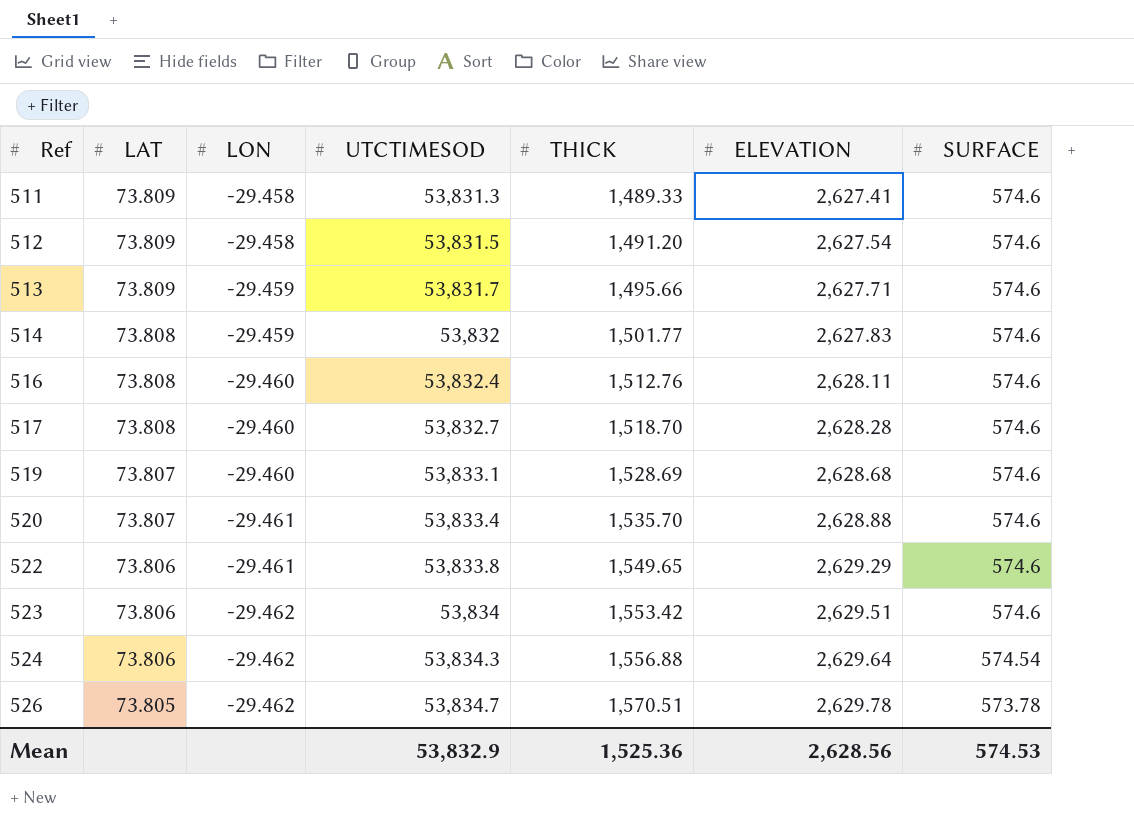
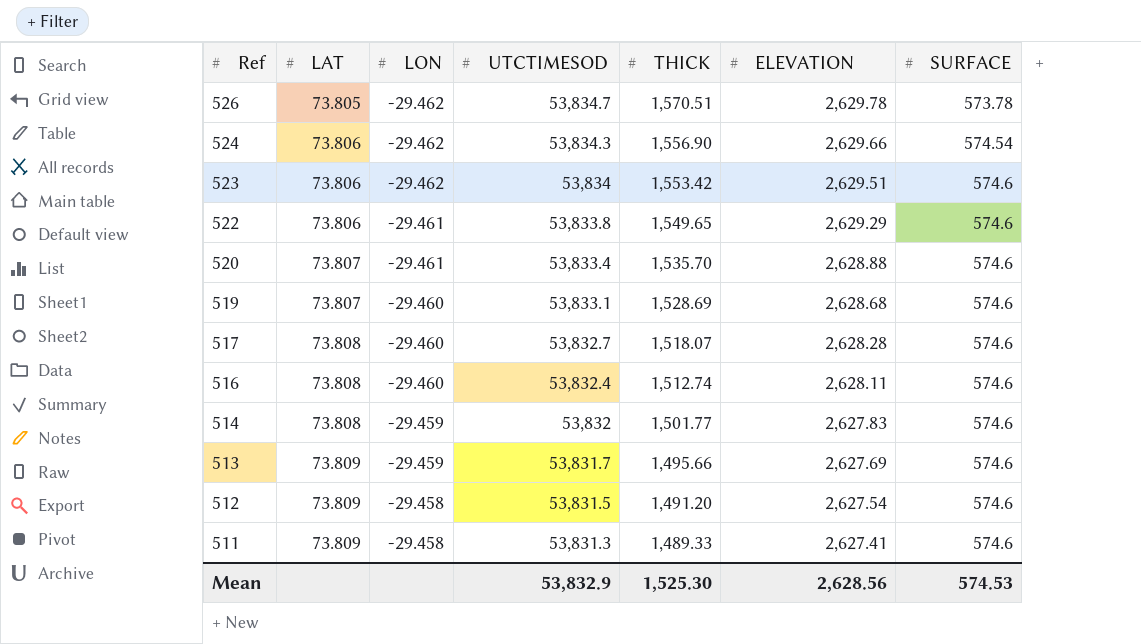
row order: Ref ascending -> Ref descending
524 | THICK: 1,556.88 -> 1,556.90
524 | ELEVATION: 2,629.64 -> 2,629.66
517 | THICK: 1,518.70 -> 1,518.07
516 | THICK: 1,512.76 -> 1,512.74
513 | ELEVATION: 2,627.71 -> 2,627.69
Mean | THICK: 1,525.36 -> 1,525.30

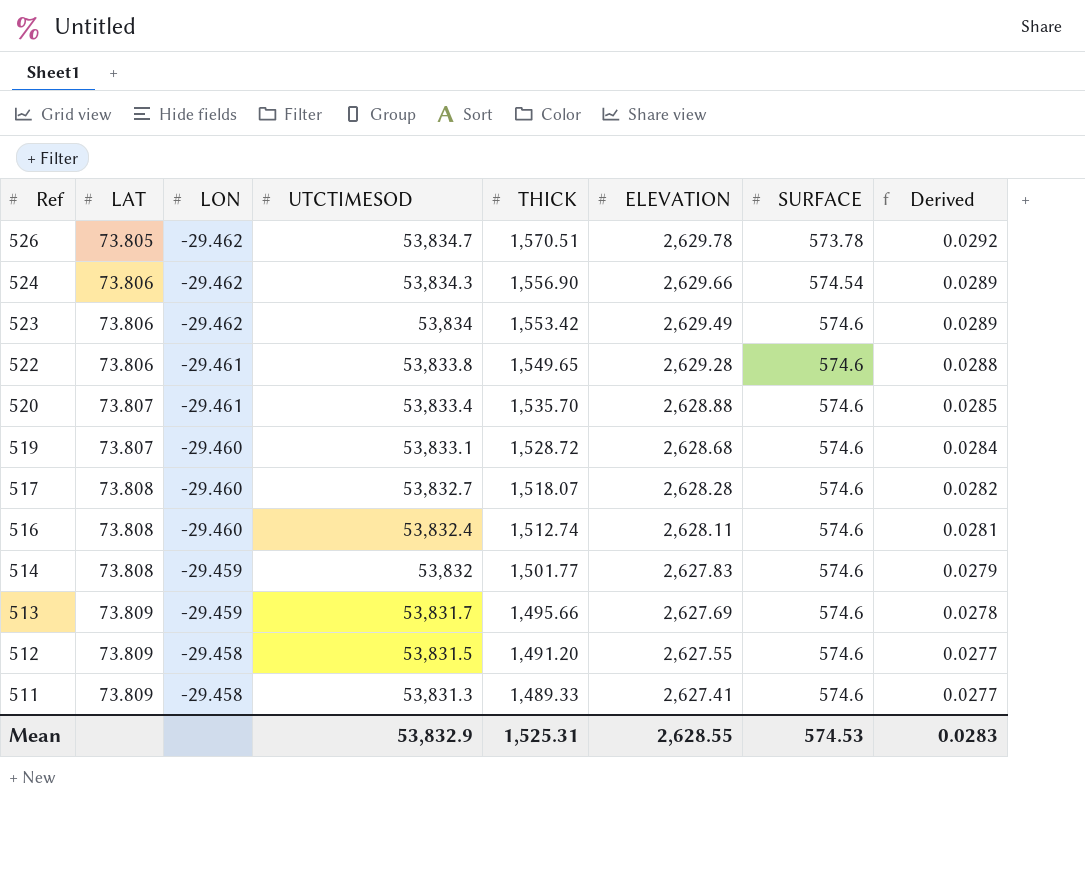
column Derived | formula: none -> [THICK] / [UTCTIMESOD]
523 | ELEVATION: 2,629.51 -> 2,629.49
522 | ELEVATION: 2,629.29 -> 2,629.28
519 | THICK: 1,528.69 -> 1,528.72
512 | ELEVATION: 2,627.54 -> 2,627.55
Mean | THICK: 1,525.30 -> 1,525.31
Mean | ELEVATION: 2,628.56 -> 2,628.55

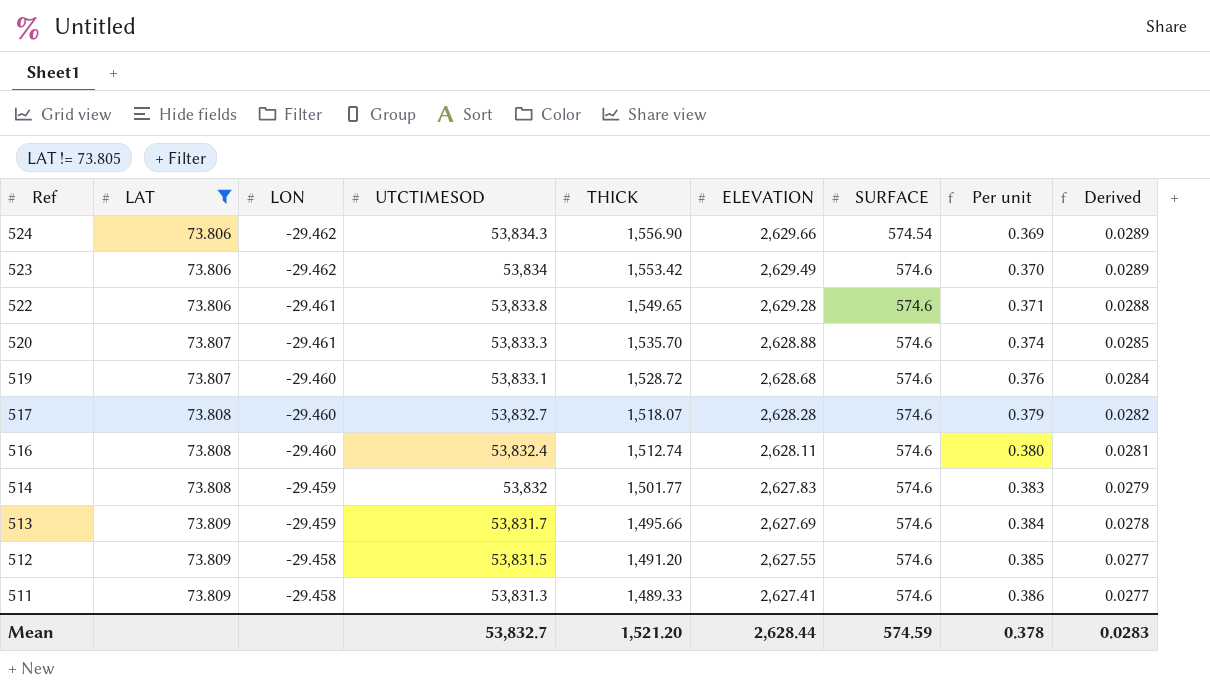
filter: none -> LAT != 73.805
column Per unit | formula: none -> [SURFACE] / [THICK]
520 | UTCTIMESOD: 53,833.4 -> 53,833.3
Mean | UTCTIMESOD: 53,832.9 -> 53,832.7
Mean | THICK: 1,525.31 -> 1,521.20
Mean | ELEVATION: 2,628.55 -> 2,628.44
Mean | SURFACE: 574.53 -> 574.59

